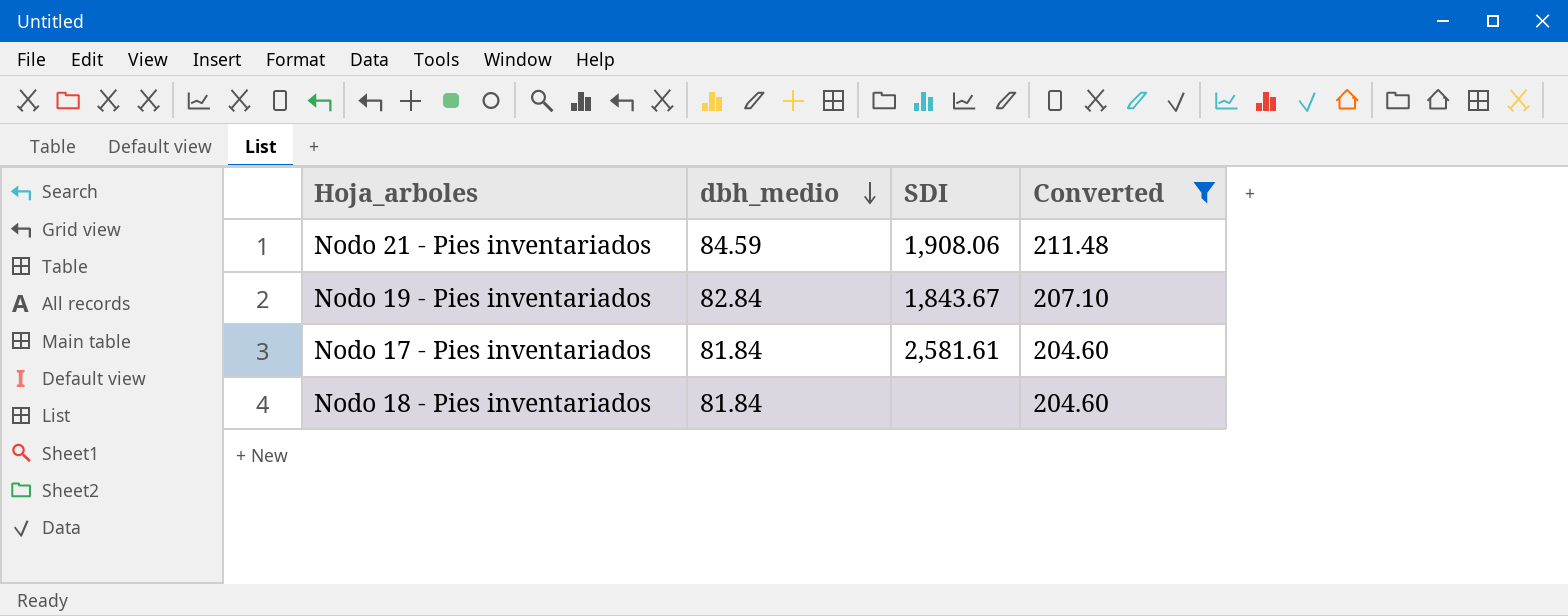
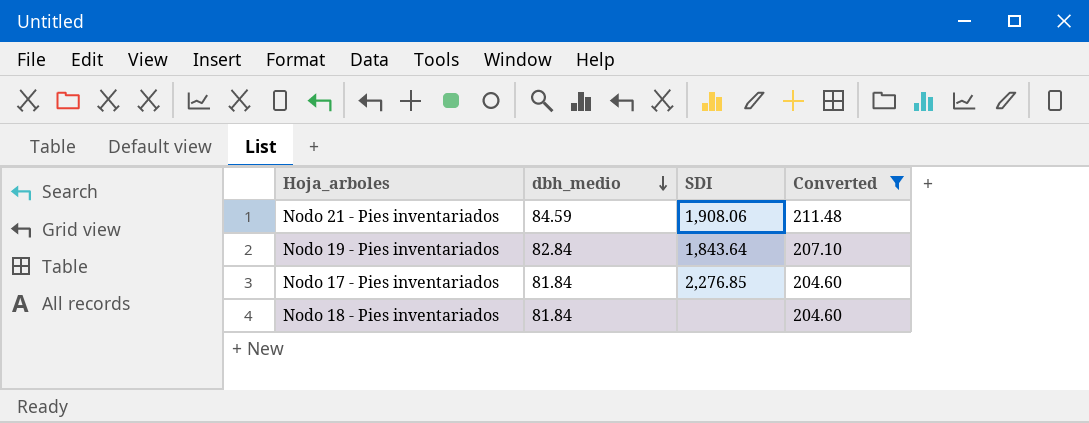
Nodo 19 - Pies inventariados | SDI: 1,843.67 -> 1,843.64
Nodo 17 - Pies inventariados | SDI: 2,581.61 -> 2,276.85

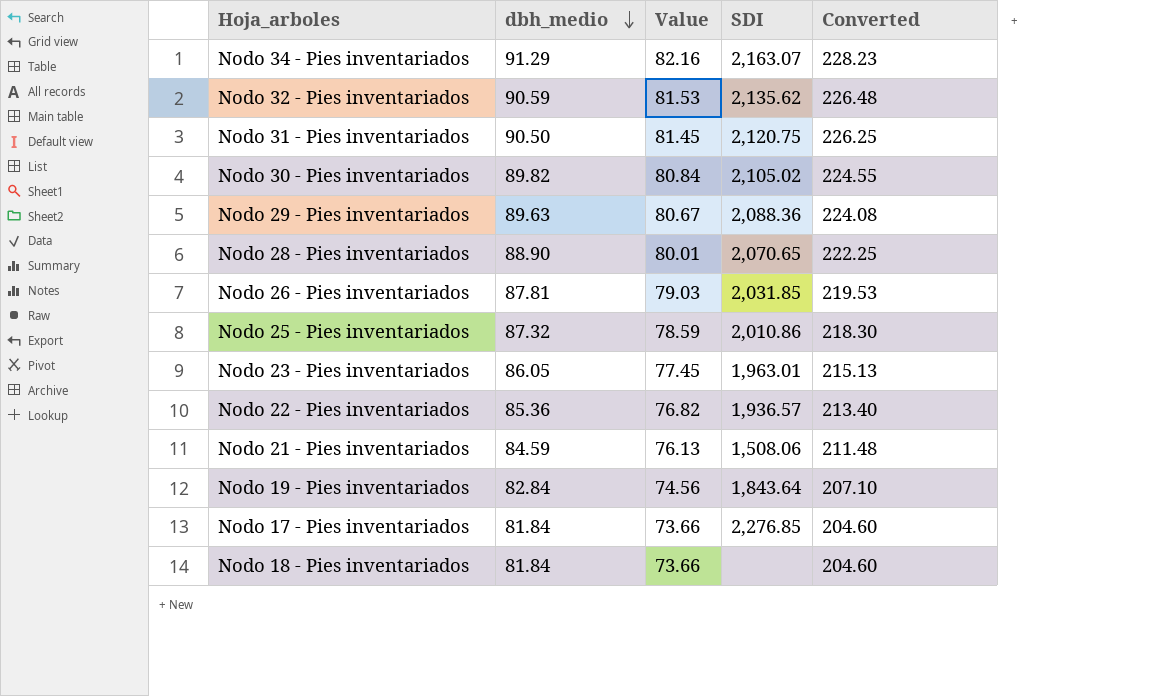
filter: Converted <= 211.48 -> none
column Value | formula: none -> [dbh_medio] * 0.9
Nodo 21 - Pies inventariados | SDI: 1,908.06 -> 1,508.06

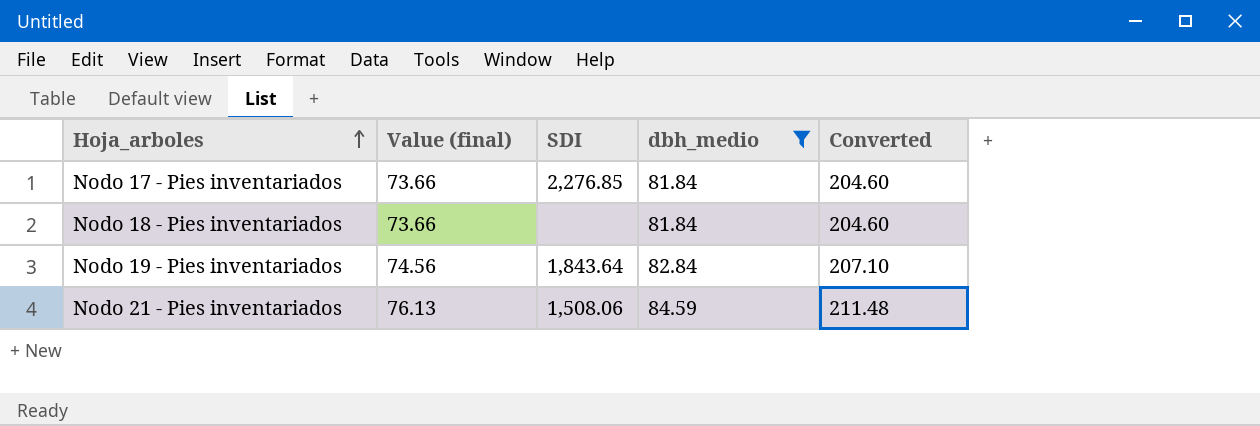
filter: none -> dbh_medio <= 84.59
row order: dbh_medio descending -> Hoja_arboles ascending
column name: Value -> Value (final)
column dbh_medio | position: 2 -> 4

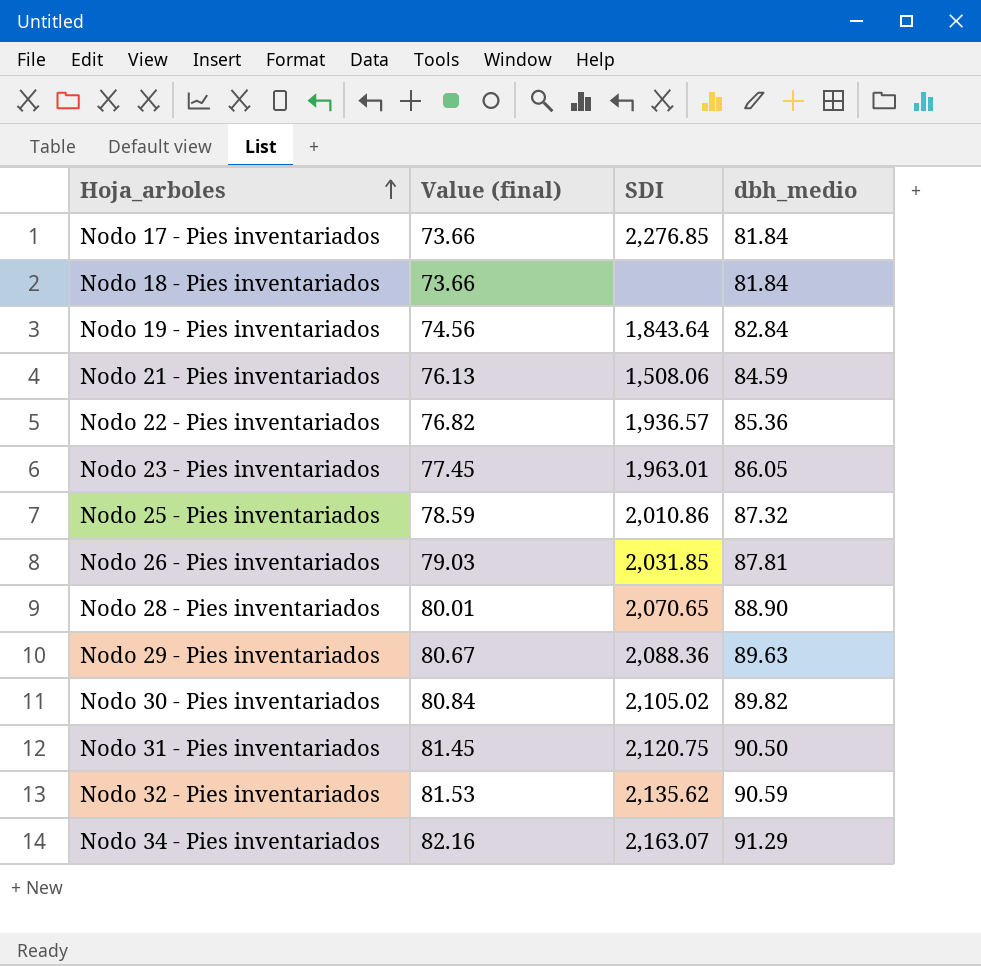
filter: dbh_medio <= 84.59 -> none
column Converted | formula: [dbh_medio] * 2.5 -> none

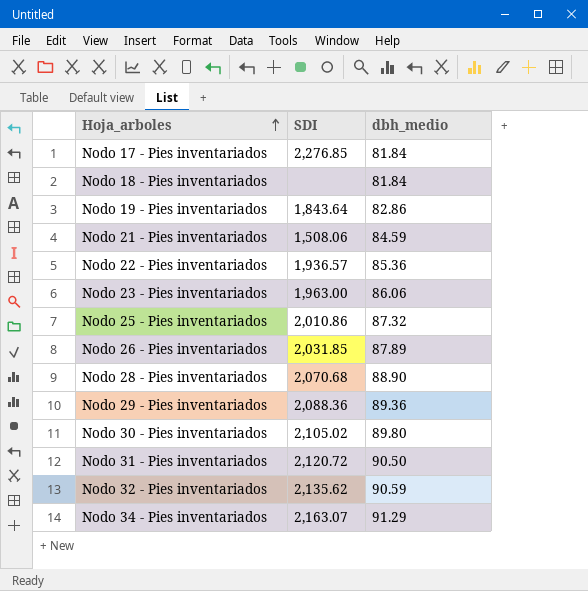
column Value (final) | formula: [dbh_medio] * 0.9 -> none
Nodo 19 - Pies inventariados | dbh_medio: 82.84 -> 82.86
Nodo 23 - Pies inventariados | SDI: 1,963.01 -> 1,963.00
Nodo 23 - Pies inventariados | dbh_medio: 86.05 -> 86.06
Nodo 26 - Pies inventariados | dbh_medio: 87.81 -> 87.89
Nodo 28 - Pies inventariados | SDI: 2,070.65 -> 2,070.68
Nodo 29 - Pies inventariados | dbh_medio: 89.63 -> 89.36
Nodo 30 - Pies inventariados | dbh_medio: 89.82 -> 89.80
Nodo 31 - Pies inventariados | SDI: 2,120.75 -> 2,120.72

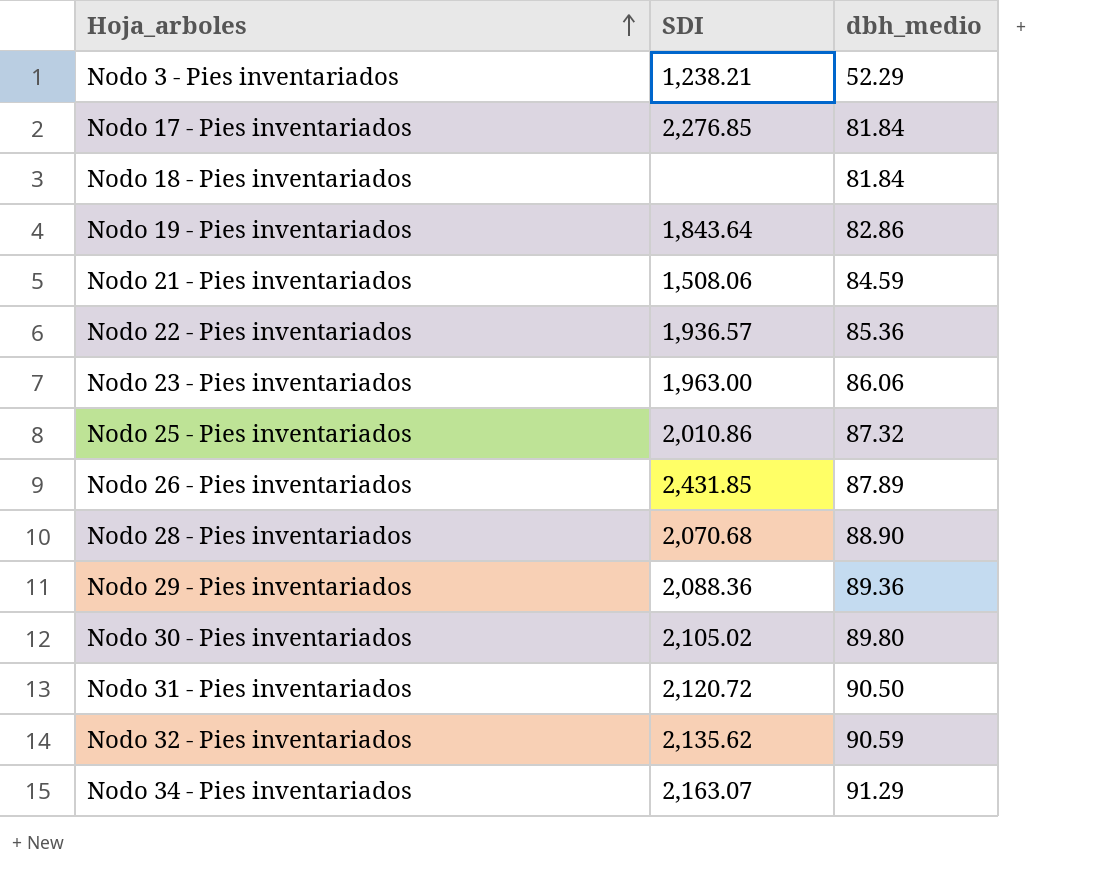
row Nodo 3 - Pies inventariados: none -> 1,238.21 | 52.29
Nodo 26 - Pies inventariados | SDI: 2,031.85 -> 2,431.85

